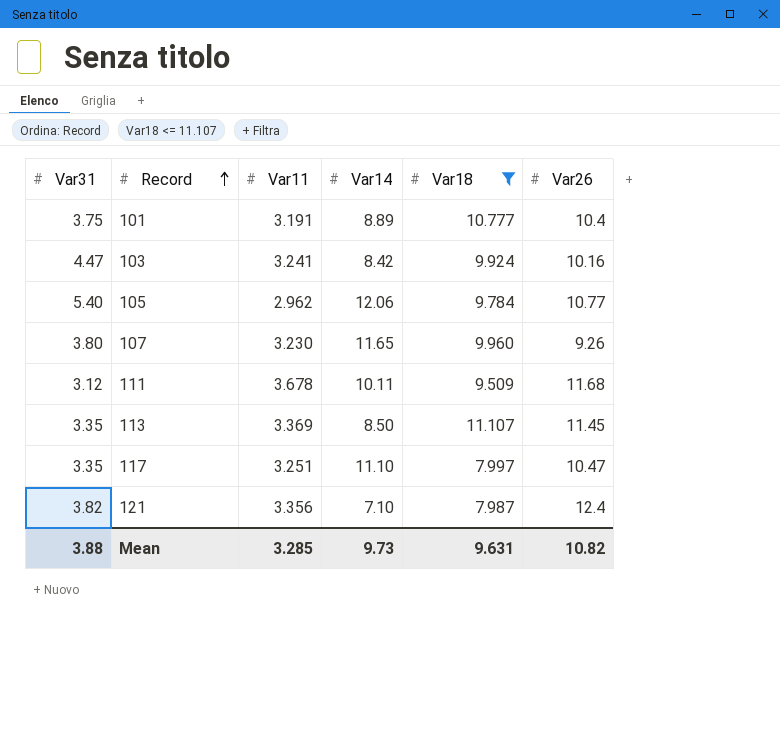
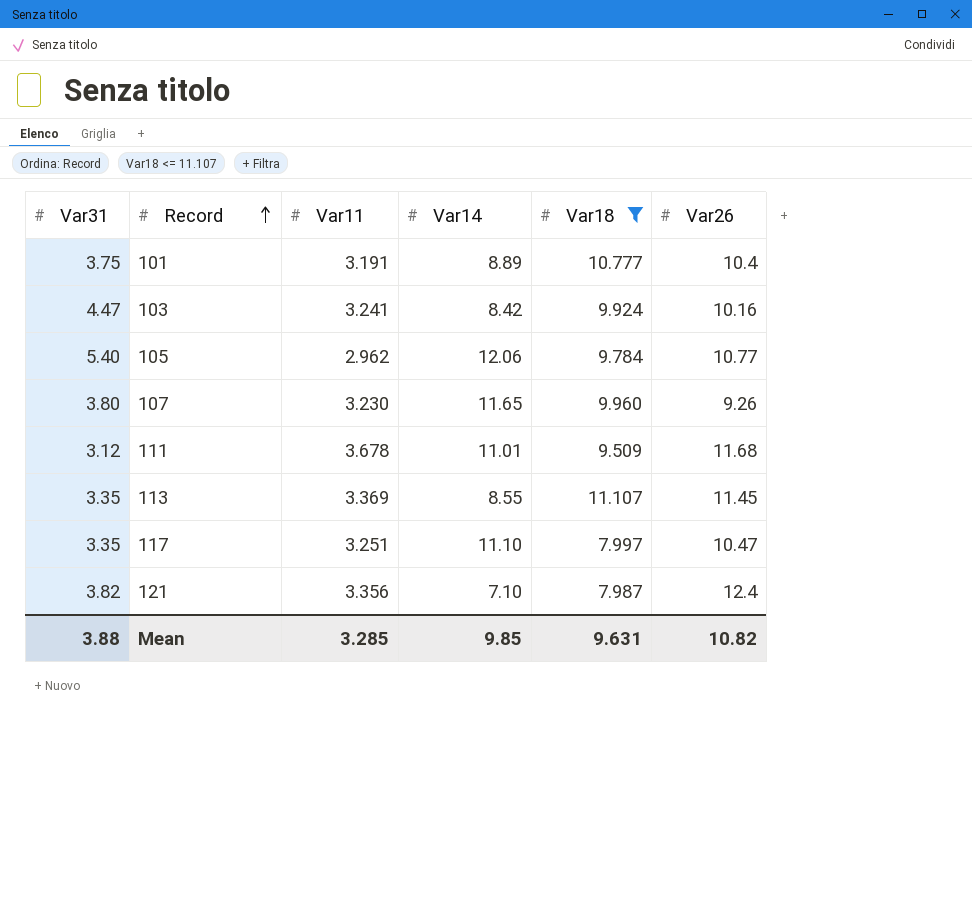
111 | Var14: 10.11 -> 11.01
113 | Var14: 8.50 -> 8.55
Mean | Var14: 9.73 -> 9.85

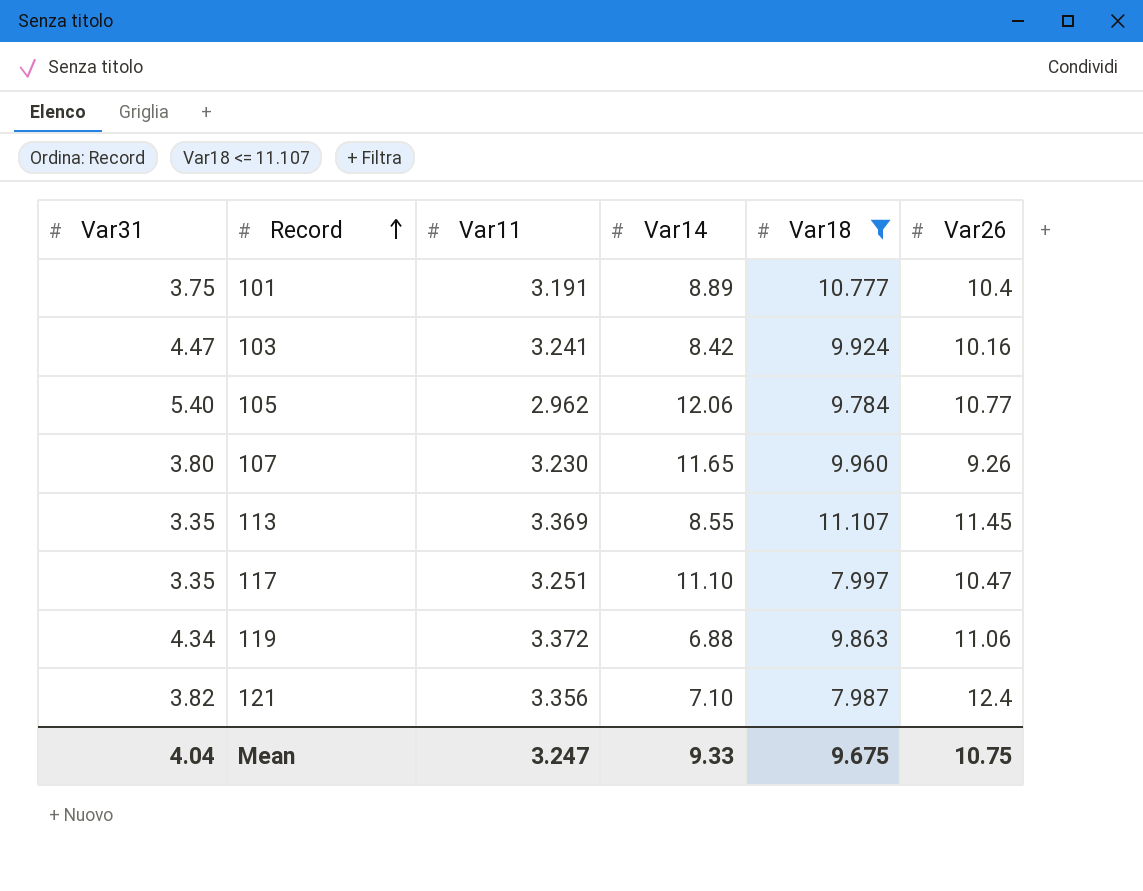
row 111: 3.12 | 3.678 | 11.01 | 9.509 | 11.68 -> none
row 119: none -> 4.34 | 3.372 | 6.88 | 9.863 | 11.06
Mean | Var31: 3.88 -> 4.04
Mean | Var11: 3.285 -> 3.247
Mean | Var14: 9.85 -> 9.33
Mean | Var18: 9.631 -> 9.675
Mean | Var26: 10.82 -> 10.75

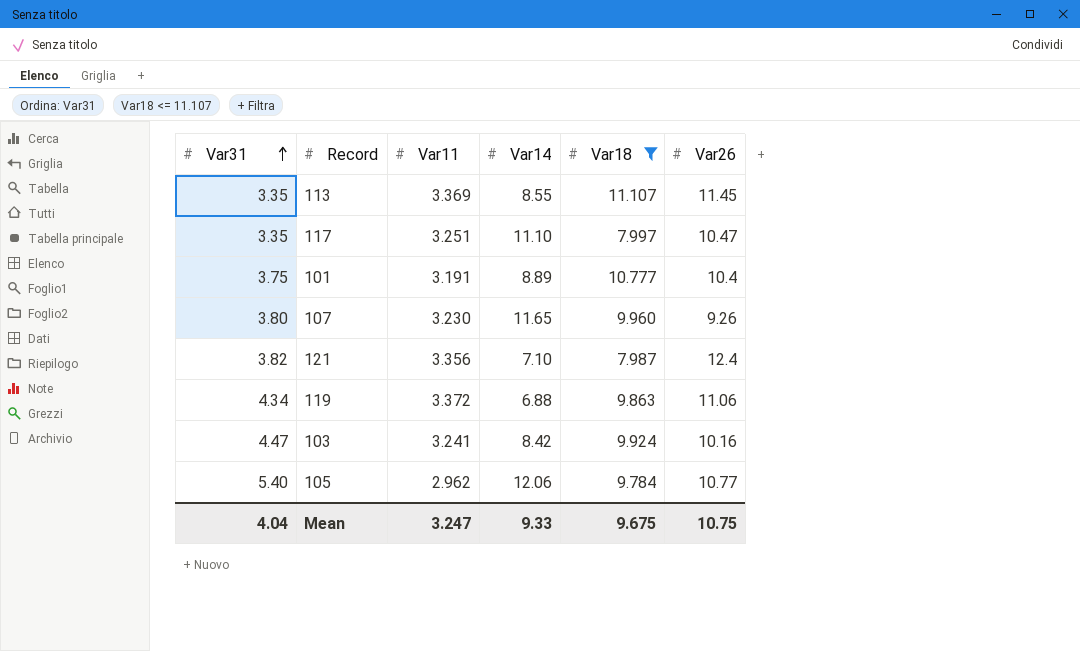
row order: Record ascending -> Var31 ascending

